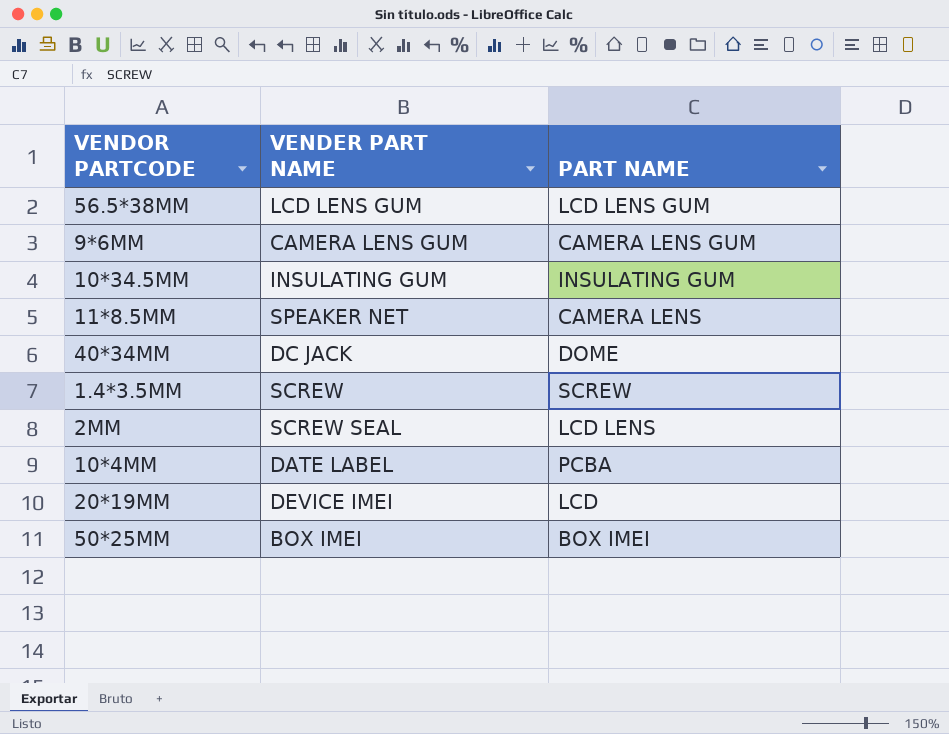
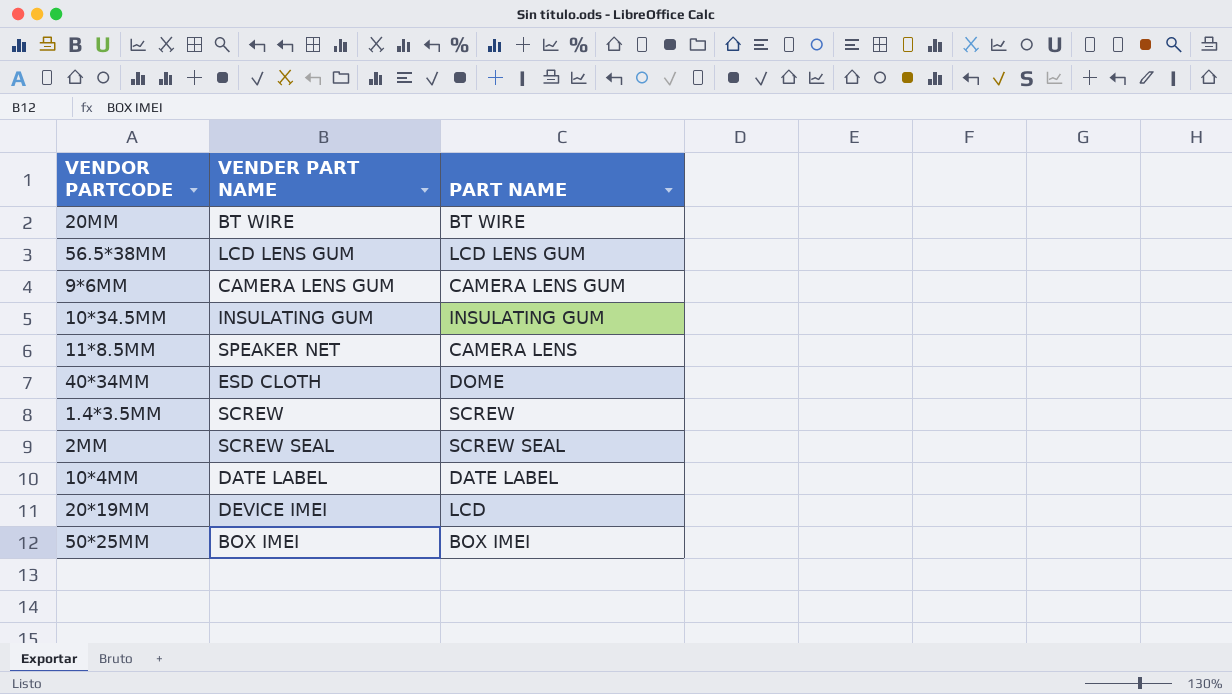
row 20MM: none -> BT WIRE | BT WIRE
40*34MM | VENDER PART NAME: DC JACK -> ESD CLOTH
2MM | PART NAME: LCD LENS -> SCREW SEAL
10*4MM | PART NAME: PCBA -> DATE LABEL

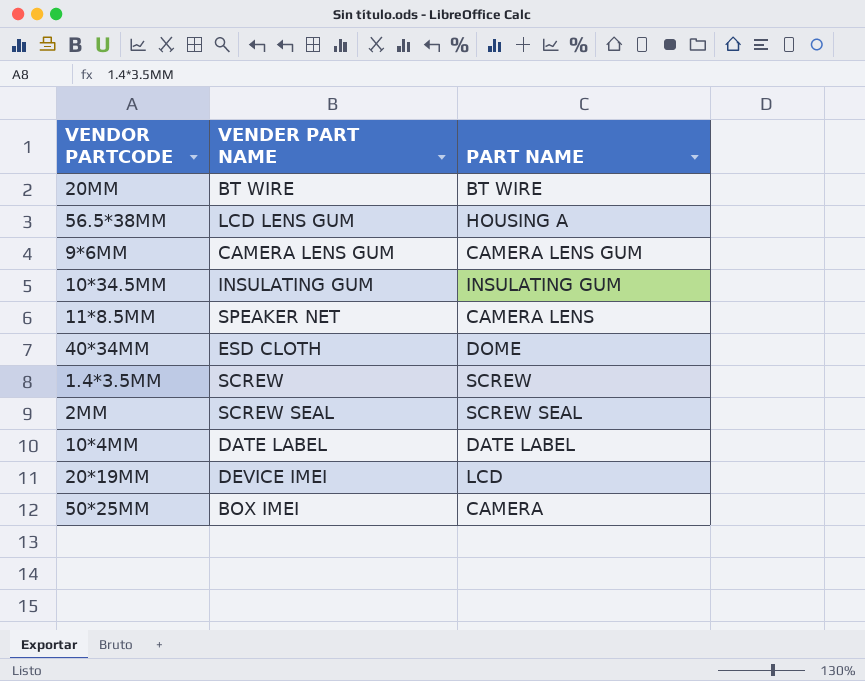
56.5*38MM | PART NAME: LCD LENS GUM -> HOUSING A
50*25MM | PART NAME: BOX IMEI -> CAMERA

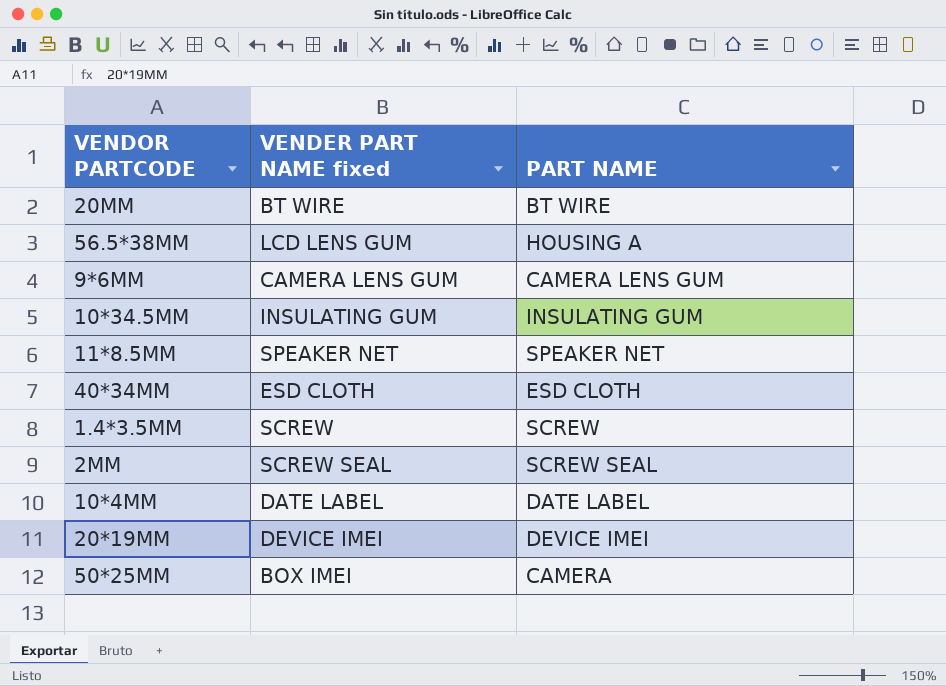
column name: VENDER PART NAME -> VENDER PART NAME fixed
11*8.5MM | PART NAME: CAMERA LENS -> SPEAKER NET
40*34MM | PART NAME: DOME -> ESD CLOTH
20*19MM | PART NAME: LCD -> DEVICE IMEI

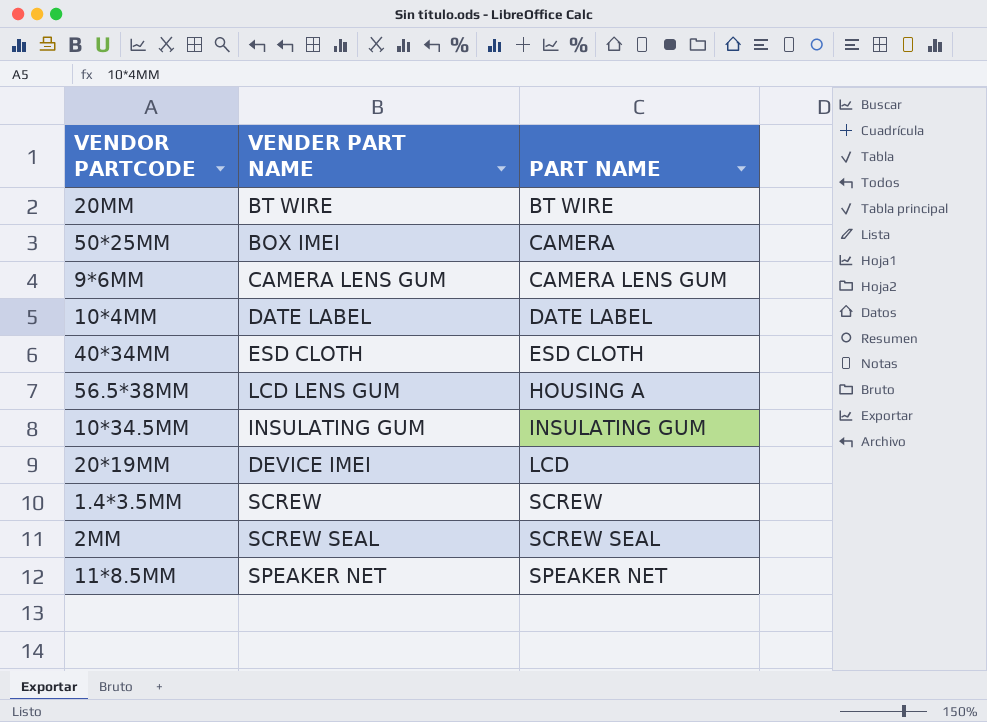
row order: none -> PART NAME ascending
column name: VENDER PART NAME fixed -> VENDER PART NAME
20*19MM | PART NAME: DEVICE IMEI -> LCD

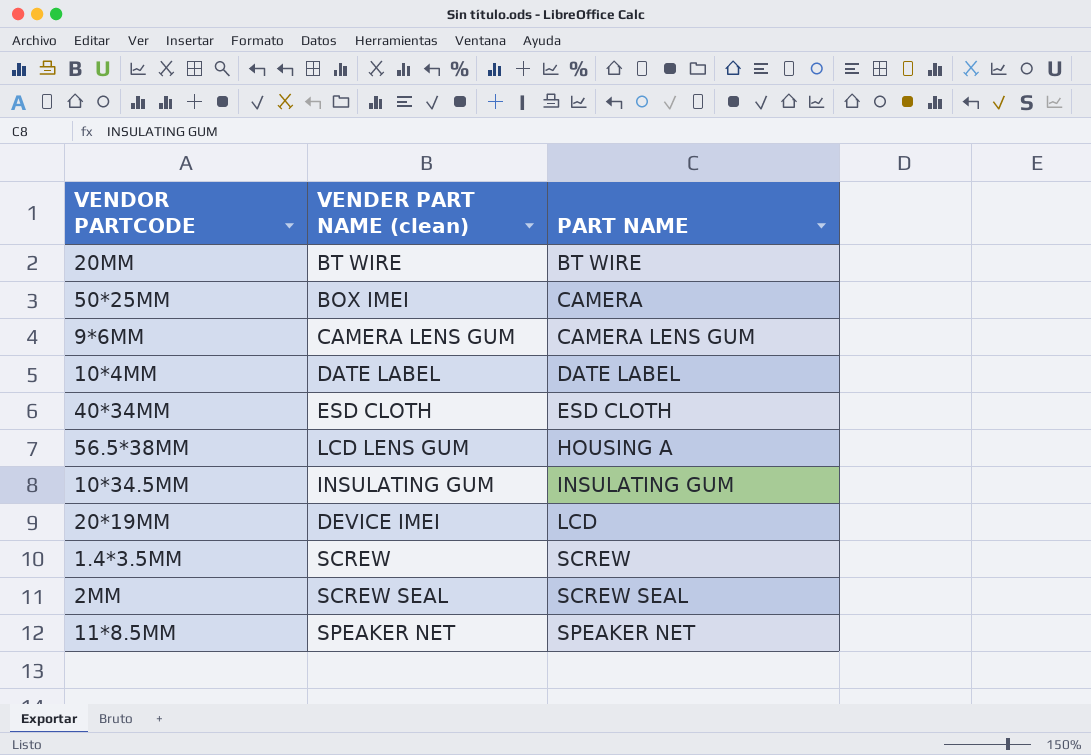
column name: VENDER PART NAME -> VENDER PART NAME (clean)

